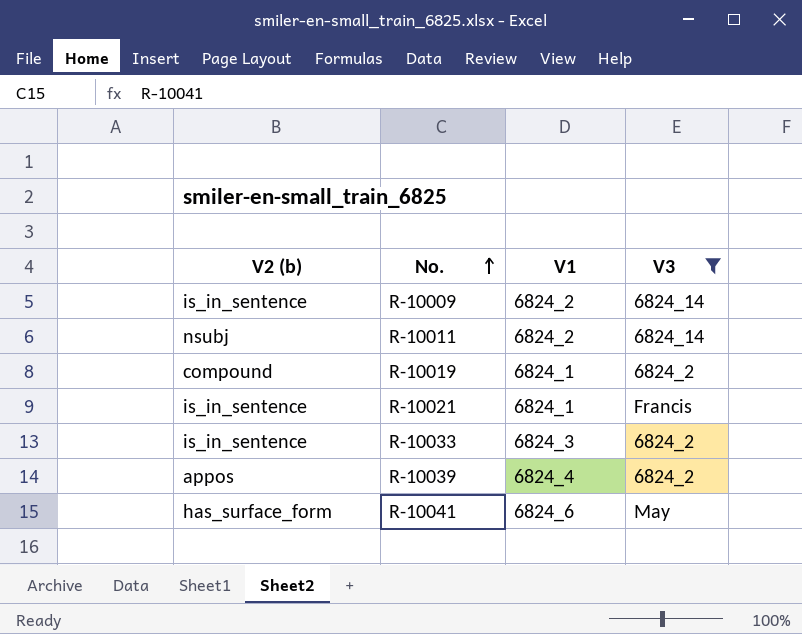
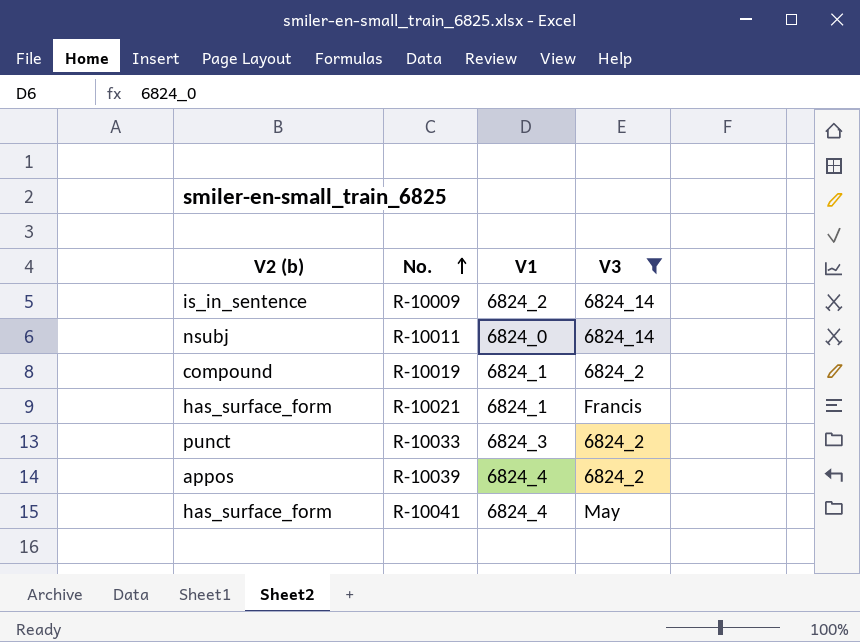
R-10011 | V1: 6824_2 -> 6824_0
R-10021 | V2 (b): is_in_sentence -> has_surface_form
R-10033 | V2 (b): is_in_sentence -> punct
R-10041 | V1: 6824_6 -> 6824_4

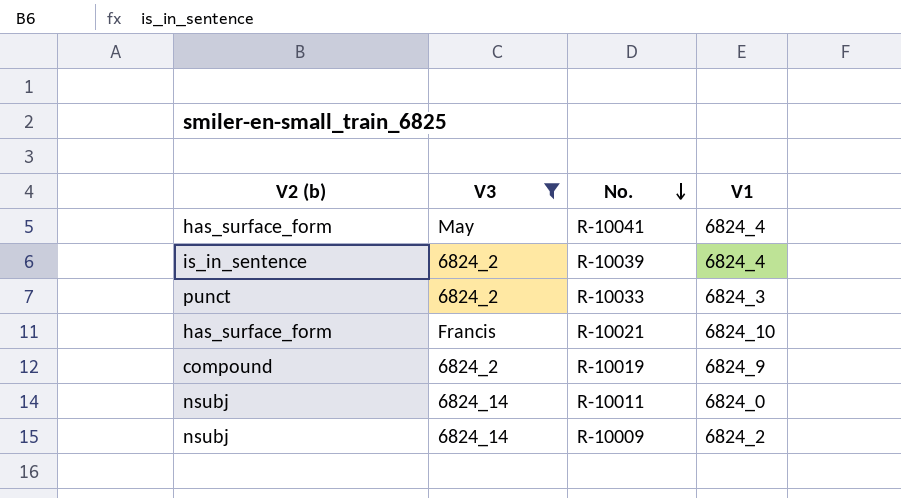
row order: No. ascending -> No. descending
column V3 | position: 4 -> 2
R-10039 | V2 (b): appos -> is_in_sentence
R-10021 | V1: 6824_1 -> 6824_10
R-10019 | V1: 6824_1 -> 6824_9
R-10009 | V2 (b): is_in_sentence -> nsubj

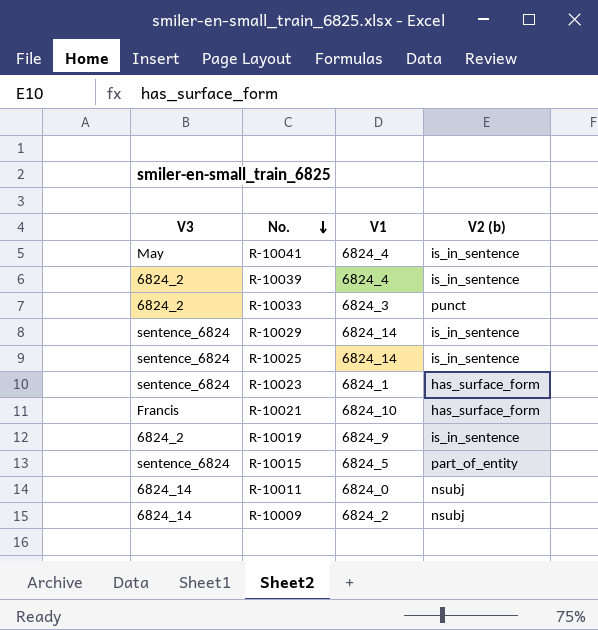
filter: V3 != sentence_6824 -> none
column V2 (b) | position: 1 -> 4
R-10041 | V2 (b): has_surface_form -> is_in_sentence
R-10019 | V2 (b): compound -> is_in_sentence

